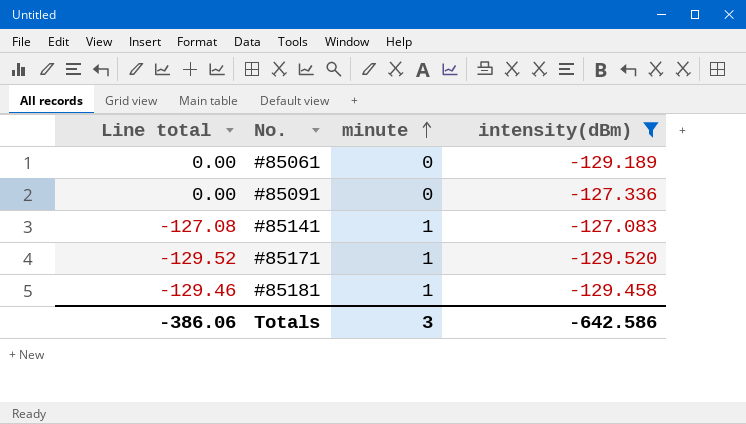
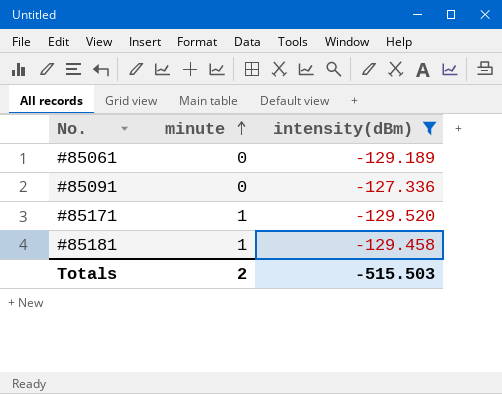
column Line total | formula: [minute] * [intensity(dBm)] -> none
row #85141: -127.08 | 1 | -127.083 -> none
Totals | minute: 3 -> 2
Totals | intensity(dBm): -642.586 -> -515.503

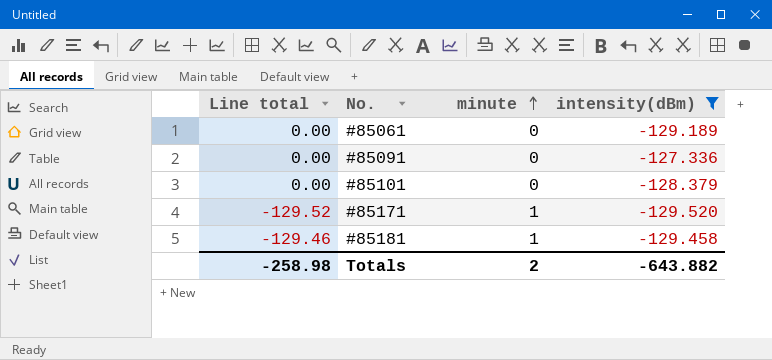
column Line total | formula: none -> [minute] * [intensity(dBm)]
row #85101: none -> 0.00 | 0 | -128.379
Totals | intensity(dBm): -515.503 -> -643.882

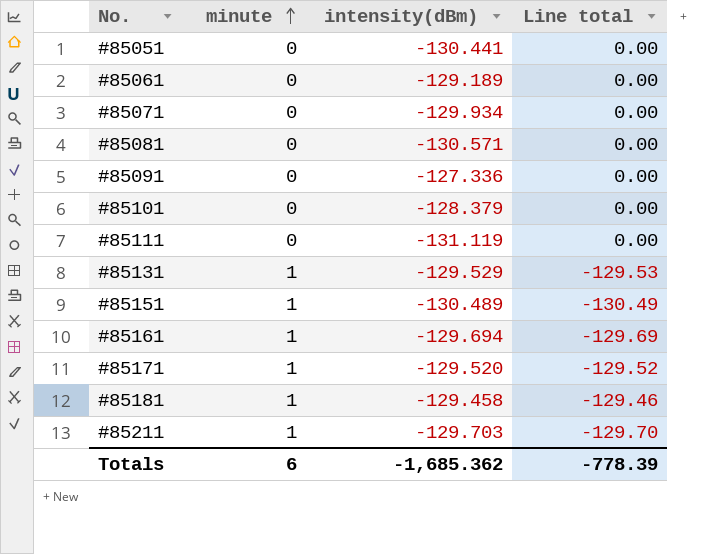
filter: intensity(dBm) >= -129.520 -> none
column Line total | position: 1 -> 4
Totals | minute: 2 -> 6
Totals | intensity(dBm): -643.882 -> -1,685.362
Totals | Line total: -258.98 -> -778.39

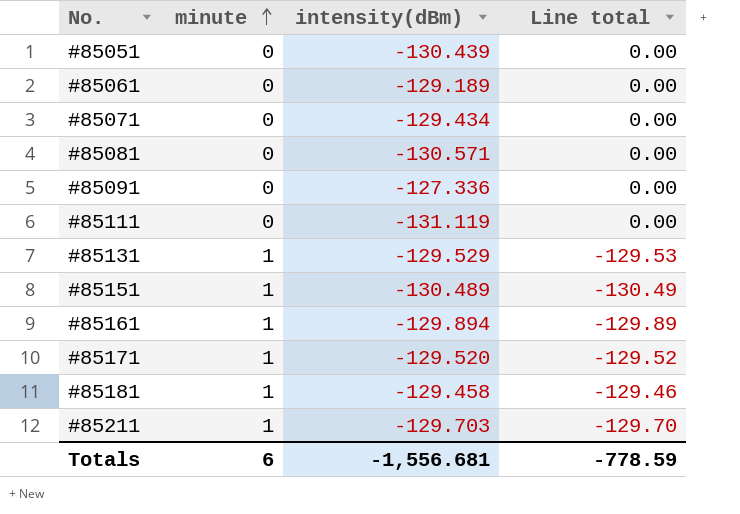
row #85101: 0 | -128.379 | 0.00 -> none
#85051 | intensity(dBm): -130.441 -> -130.439
#85071 | intensity(dBm): -129.934 -> -129.434
#85161 | intensity(dBm): -129.694 -> -129.894
#85161 | Line total: -129.69 -> -129.89
Totals | intensity(dBm): -1,685.362 -> -1,556.681
Totals | Line total: -778.39 -> -778.59

